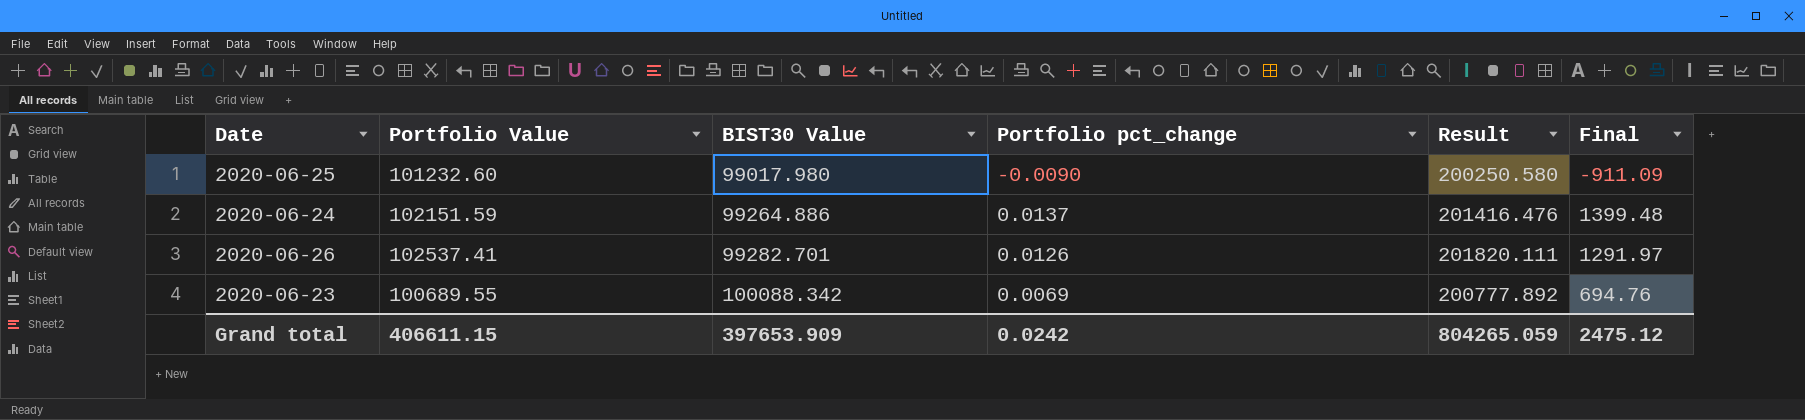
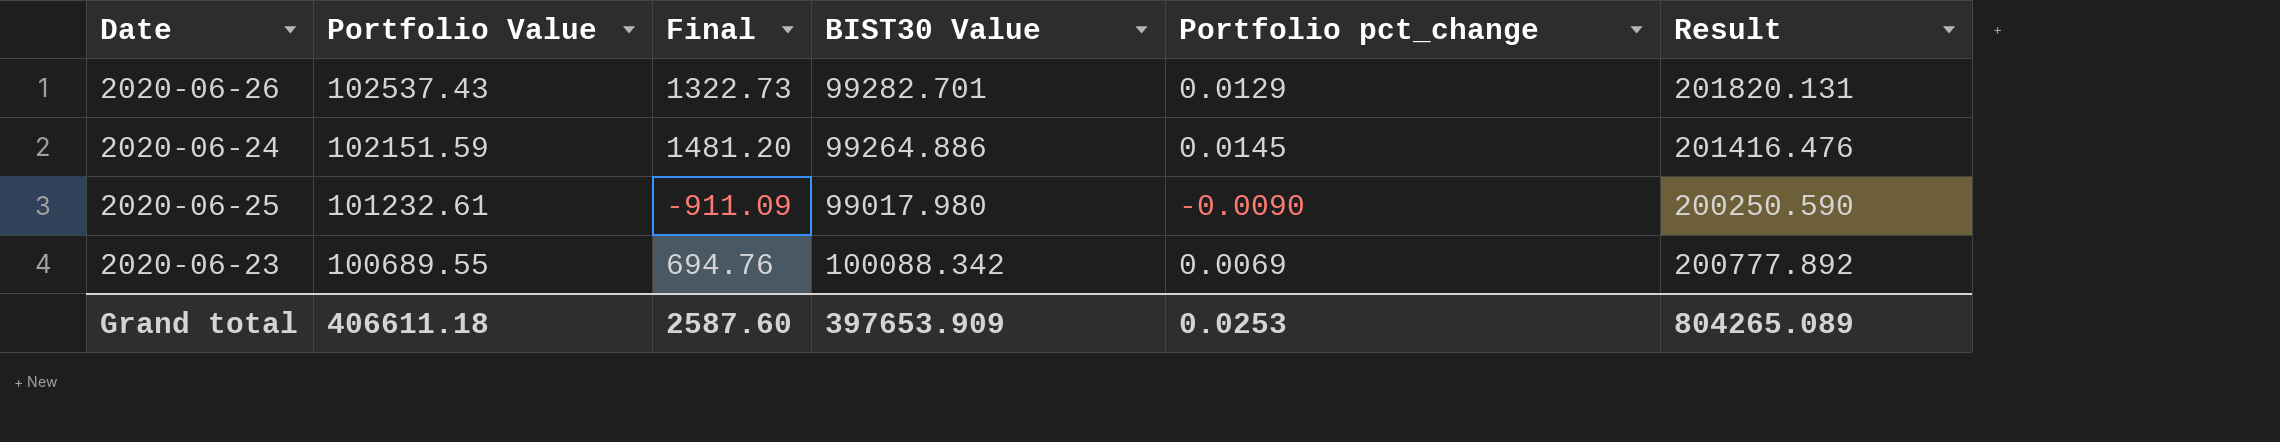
row order: BIST30 Value ascending -> Portfolio Value descending
column Final | position: 6 -> 3
2020-06-26 | Portfolio Value: 102537.41 -> 102537.43
2020-06-26 | Final: 1291.97 -> 1322.73
2020-06-26 | Portfolio pct_change: 0.0126 -> 0.0129
2020-06-26 | Result: 201820.111 -> 201820.131
2020-06-24 | Final: 1399.48 -> 1481.20
2020-06-24 | Portfolio pct_change: 0.0137 -> 0.0145
2020-06-25 | Portfolio Value: 101232.60 -> 101232.61
2020-06-25 | Result: 200250.580 -> 200250.590
Grand total | Portfolio Value: 406611.15 -> 406611.18
Grand total | Final: 2475.12 -> 2587.60
Grand total | Portfolio pct_change: 0.0242 -> 0.0253
Grand total | Result: 804265.059 -> 804265.089

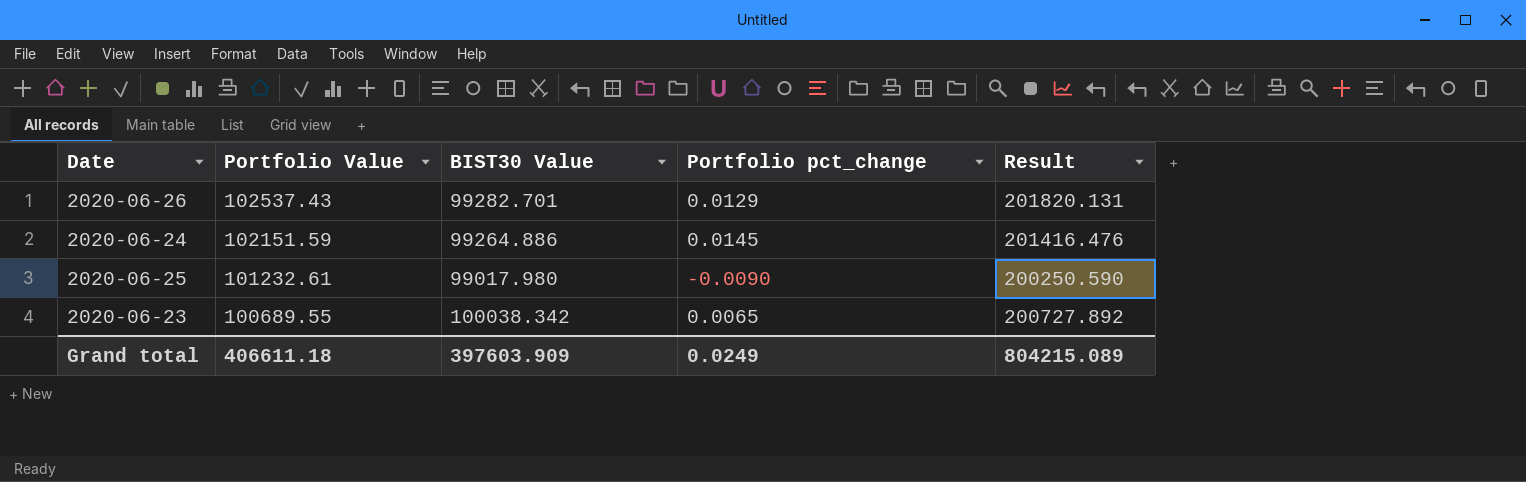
column Final | formula: [Portfolio Value] * [Portfolio pct_change] -> none
2020-06-23 | BIST30 Value: 100088.342 -> 100038.342
2020-06-23 | Portfolio pct_change: 0.0069 -> 0.0065
2020-06-23 | Result: 200777.892 -> 200727.892
Grand total | BIST30 Value: 397653.909 -> 397603.909
Grand total | Portfolio pct_change: 0.0253 -> 0.0249
Grand total | Result: 804265.089 -> 804215.089

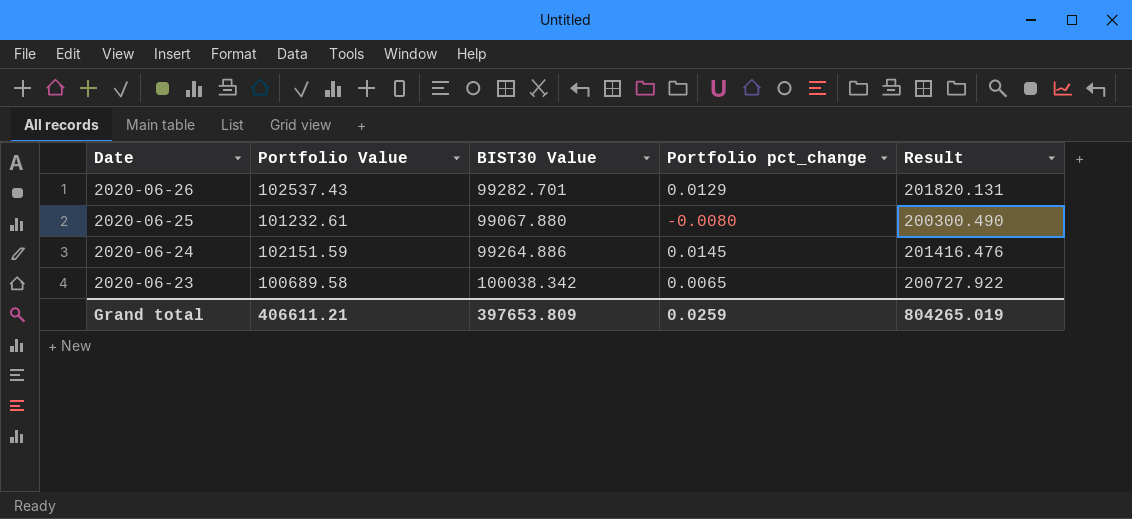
row order: Portfolio Value descending -> Date descending
2020-06-25 | BIST30 Value: 99017.980 -> 99067.880
2020-06-25 | Portfolio pct_change: -0.0090 -> -0.0080
2020-06-25 | Result: 200250.590 -> 200300.490
2020-06-23 | Portfolio Value: 100689.55 -> 100689.58
2020-06-23 | Result: 200727.892 -> 200727.922
Grand total | Portfolio Value: 406611.18 -> 406611.21
Grand total | BIST30 Value: 397603.909 -> 397653.809
Grand total | Portfolio pct_change: 0.0249 -> 0.0259
Grand total | Result: 804215.089 -> 804265.019

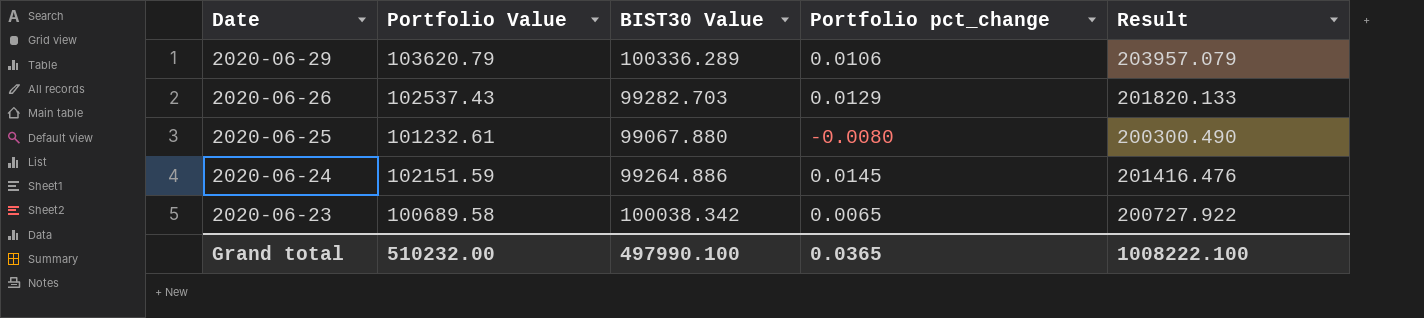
row 2020-06-29: none -> 103620.79 | 100336.289 | 0.0106 | 203957.079
2020-06-26 | BIST30 Value: 99282.701 -> 99282.703
2020-06-26 | Result: 201820.131 -> 201820.133
Grand total | Portfolio Value: 406611.21 -> 510232.00
Grand total | BIST30 Value: 397653.809 -> 497990.100
Grand total | Portfolio pct_change: 0.0259 -> 0.0365
Grand total | Result: 804265.019 -> 1008222.100

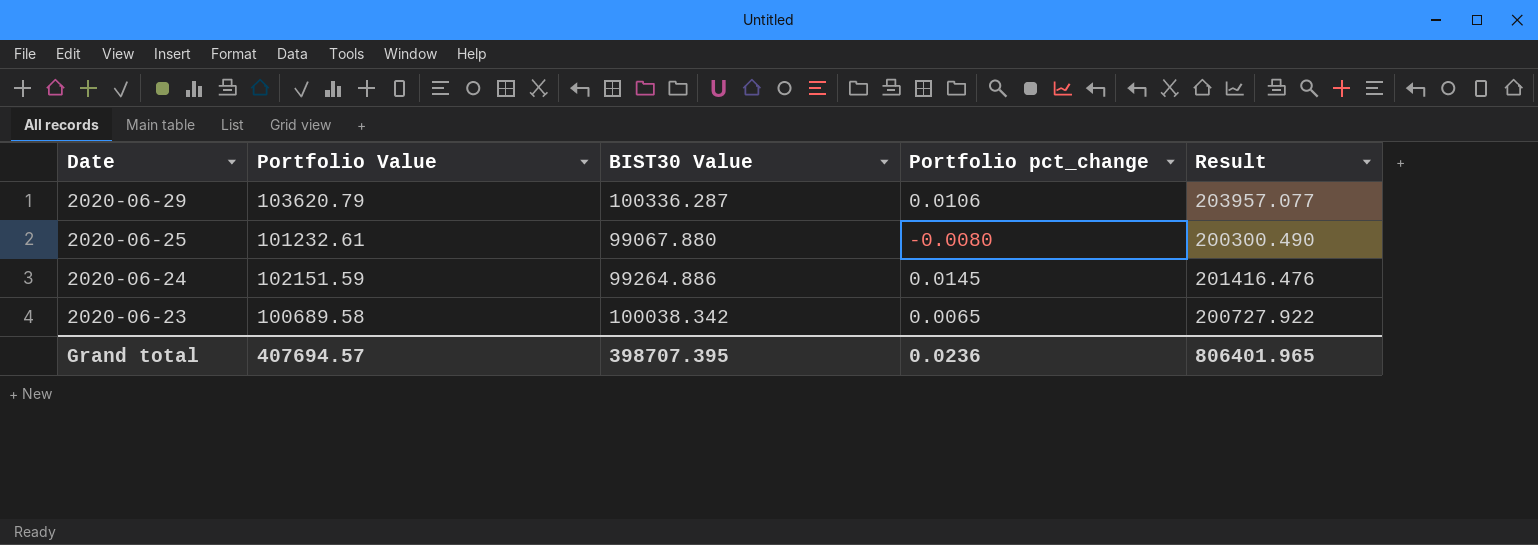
row 2020-06-26: 102537.43 | 99282.703 | 0.0129 | 201820.133 -> none
2020-06-29 | BIST30 Value: 100336.289 -> 100336.287
2020-06-29 | Result: 203957.079 -> 203957.077
Grand total | Portfolio Value: 510232.00 -> 407694.57
Grand total | BIST30 Value: 497990.100 -> 398707.395
Grand total | Portfolio pct_change: 0.0365 -> 0.0236
Grand total | Result: 1008222.100 -> 806401.965

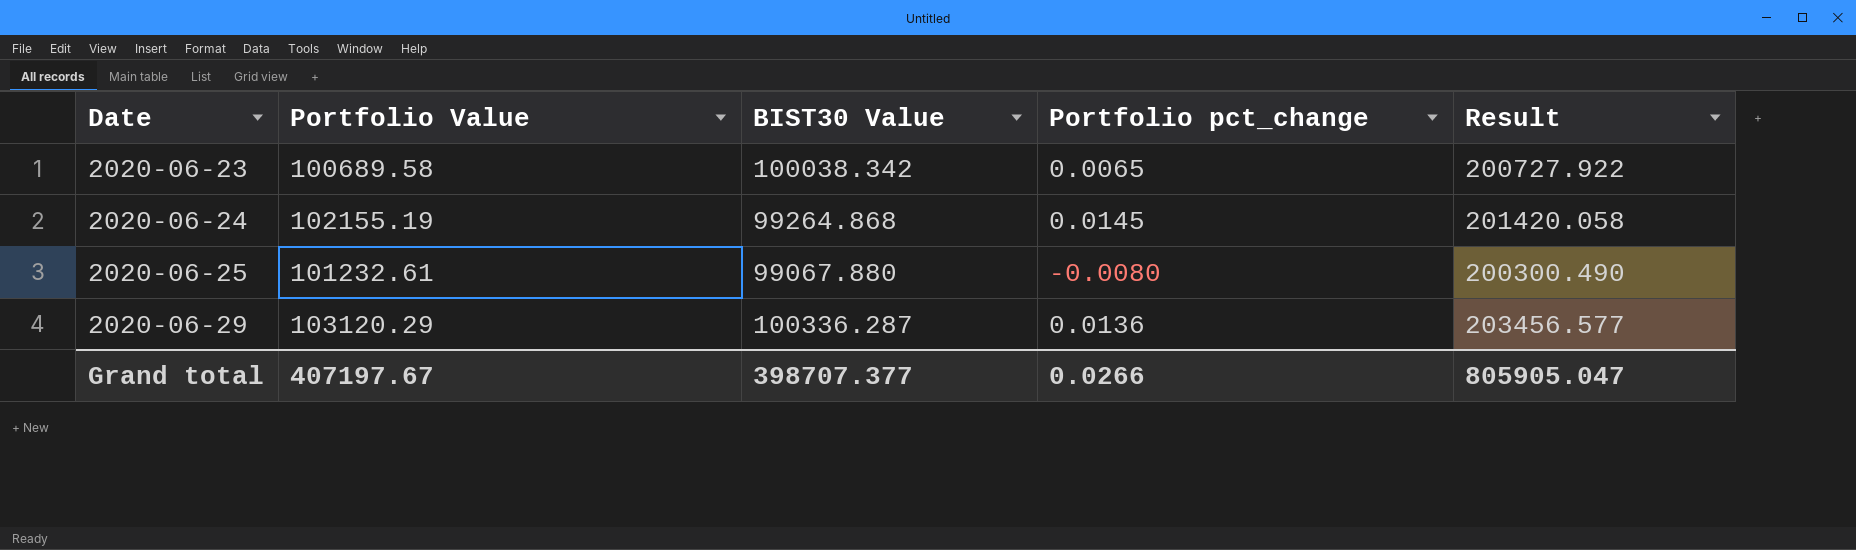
row order: Date descending -> Date ascending
2020-06-24 | Portfolio Value: 102151.59 -> 102155.19
2020-06-24 | BIST30 Value: 99264.886 -> 99264.868
2020-06-24 | Result: 201416.476 -> 201420.058
2020-06-29 | Portfolio Value: 103620.79 -> 103120.29
2020-06-29 | Portfolio pct_change: 0.0106 -> 0.0136
2020-06-29 | Result: 203957.077 -> 203456.577
Grand total | Portfolio Value: 407694.57 -> 407197.67
Grand total | BIST30 Value: 398707.395 -> 398707.377
Grand total | Portfolio pct_change: 0.0236 -> 0.0266
Grand total | Result: 806401.965 -> 805905.047

